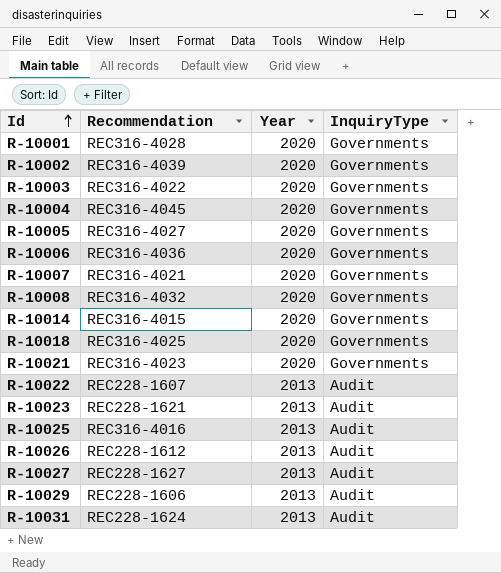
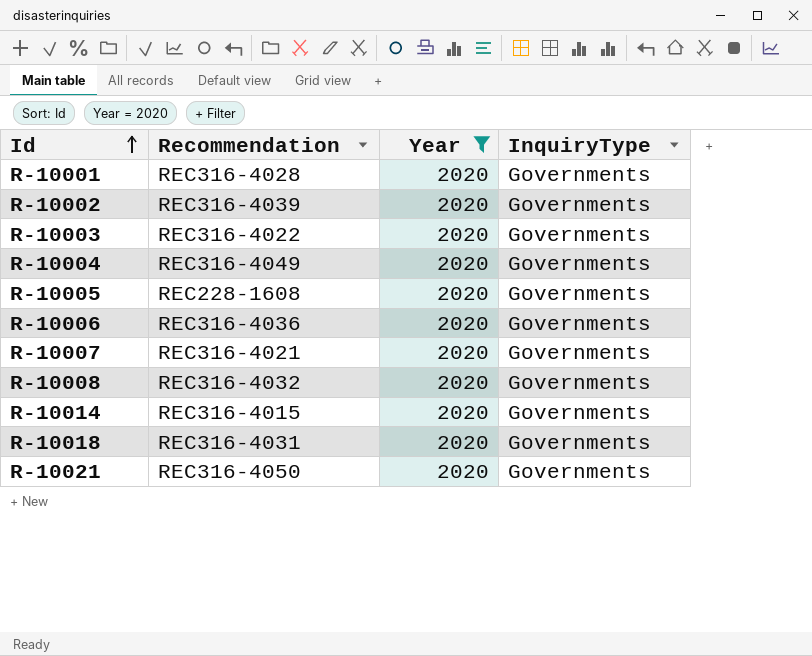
filter: none -> Year = 2020
R-10004 | Recommendation: REC316-4045 -> REC316-4049
R-10005 | Recommendation: REC316-4027 -> REC228-1608
R-10018 | Recommendation: REC316-4025 -> REC316-4031
R-10021 | Recommendation: REC316-4023 -> REC316-4050

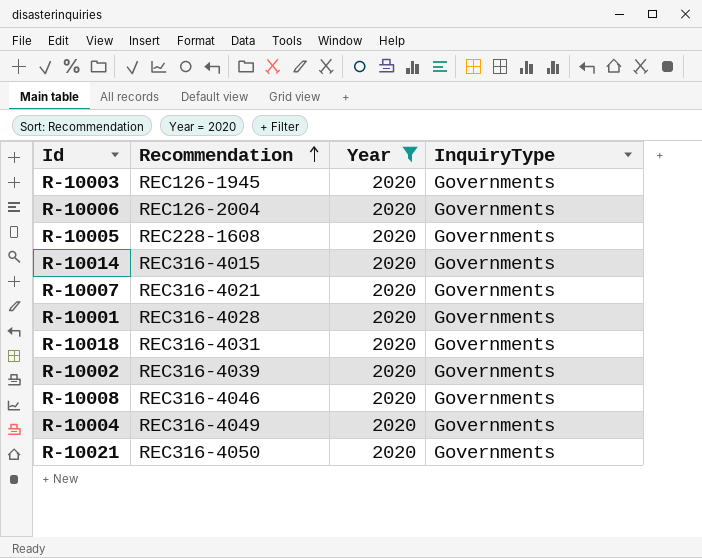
row order: Id ascending -> Recommendation ascending
R-10003 | Recommendation: REC316-4022 -> REC126-1945
R-10006 | Recommendation: REC316-4036 -> REC126-2004
R-10008 | Recommendation: REC316-4032 -> REC316-4046

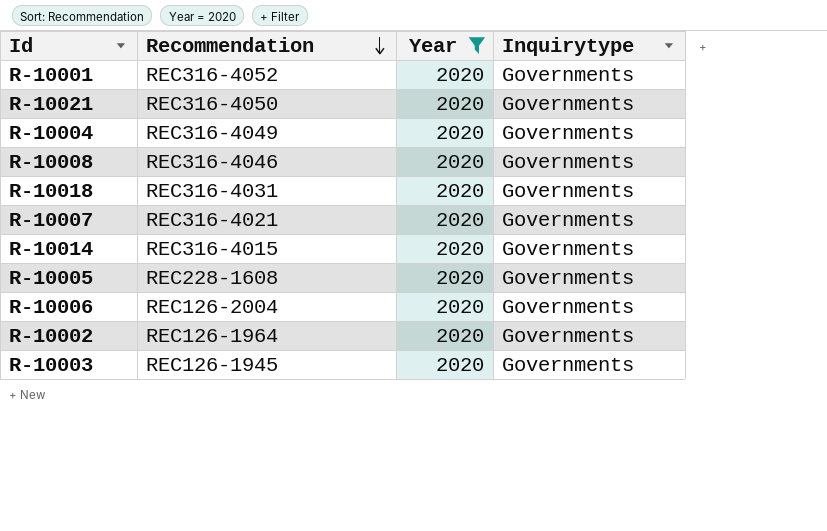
row order: Recommendation ascending -> Recommendation descending
column name: InquiryType -> Inquirytype
R-10001 | Recommendation: REC316-4028 -> REC316-4052
R-10002 | Recommendation: REC316-4039 -> REC126-1964

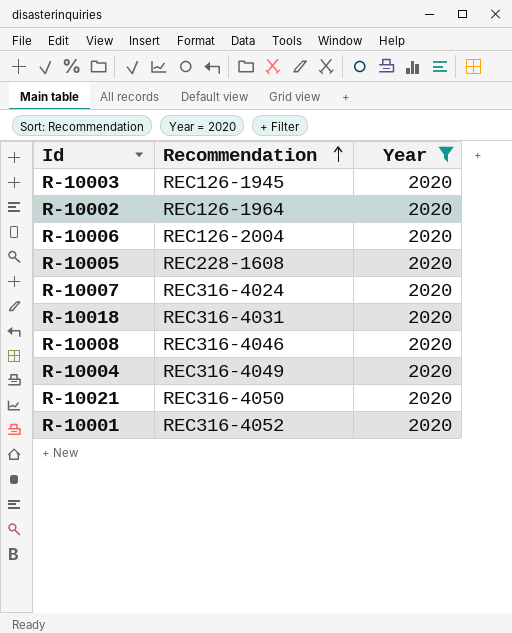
row order: Recommendation descending -> Recommendation ascending
column Inquirytype | position: 4 -> none
row R-10014: REC316-4015 | 2020 | Governments -> none
R-10007 | Recommendation: REC316-4021 -> REC316-4024

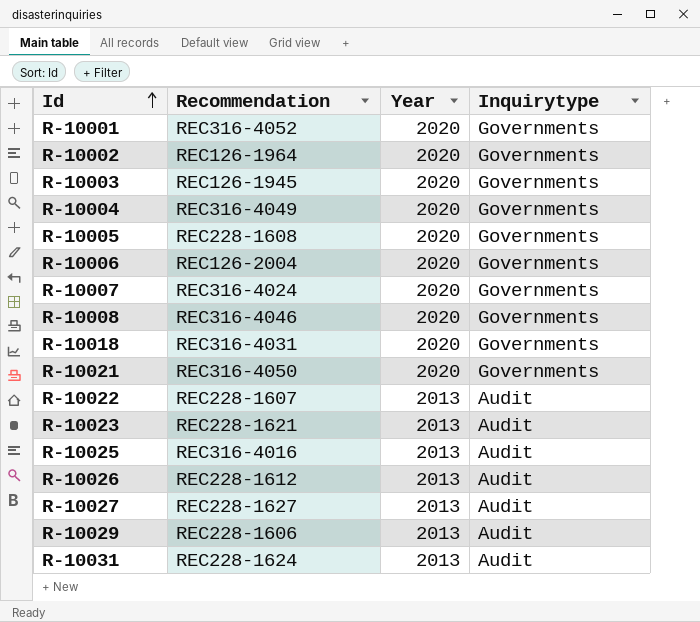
filter: Year = 2020 -> none
row order: Recommendation ascending -> Id ascending
column Inquirytype | position: none -> 4

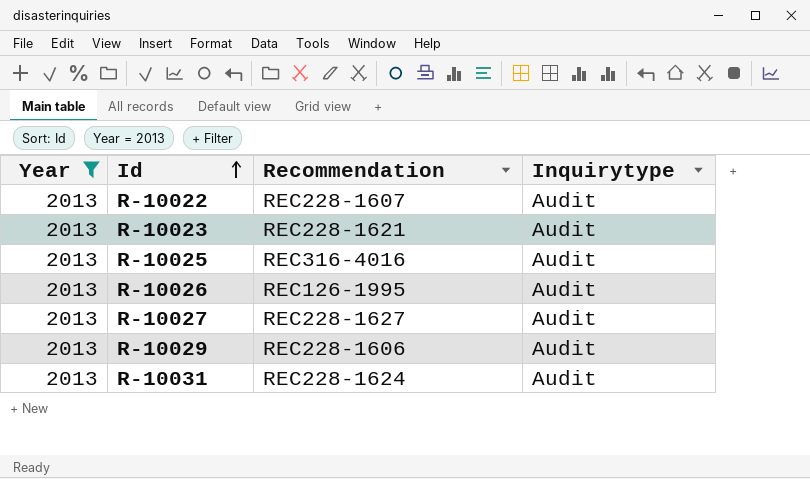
filter: none -> Year = 2013
column Year | position: 3 -> 1
R-10026 | Recommendation: REC228-1612 -> REC126-1995

